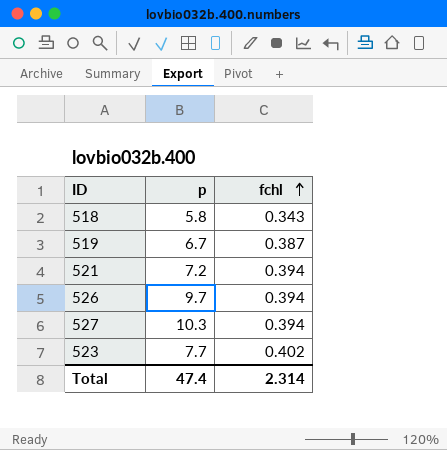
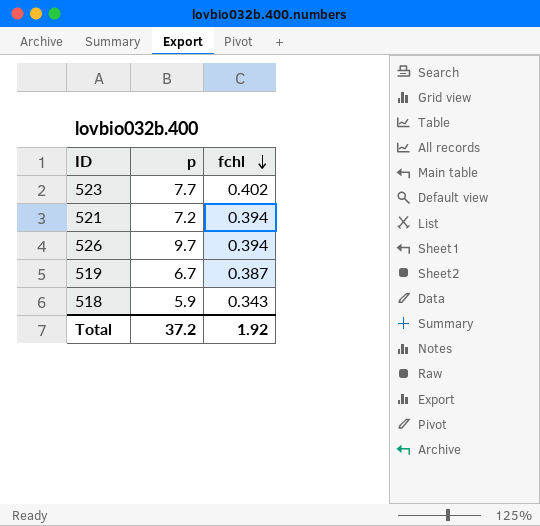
row order: fchl ascending -> fchl descending
row 527: 10.3 | 0.394 -> none
518 | p: 5.8 -> 5.9
Total | p: 47.4 -> 37.2
Total | fchl: 2.314 -> 1.92

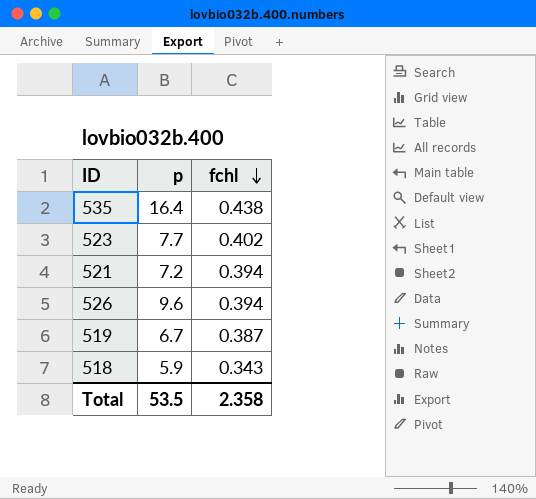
row 535: none -> 16.4 | 0.438
526 | p: 9.7 -> 9.6
Total | p: 37.2 -> 53.5
Total | fchl: 1.92 -> 2.358

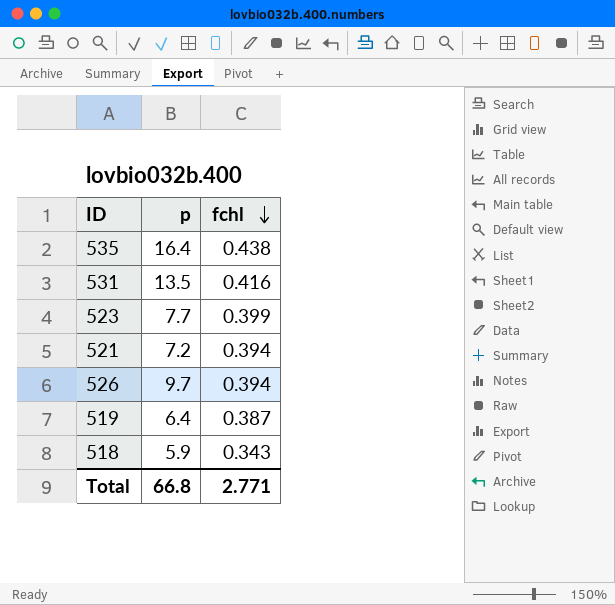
row 531: none -> 13.5 | 0.416
523 | fchl: 0.402 -> 0.399
526 | p: 9.6 -> 9.7
519 | p: 6.7 -> 6.4
Total | p: 53.5 -> 66.8
Total | fchl: 2.358 -> 2.771

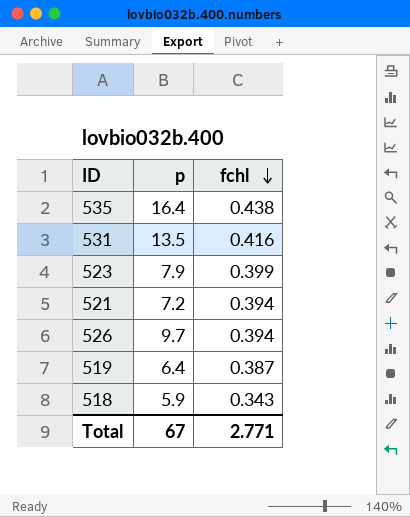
523 | p: 7.7 -> 7.9
Total | p: 66.8 -> 67

